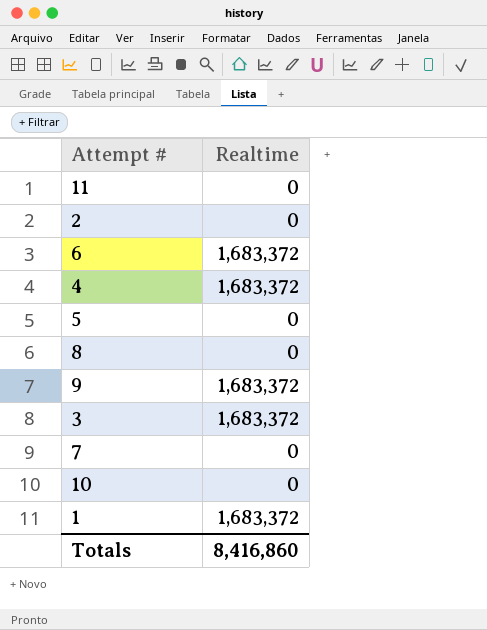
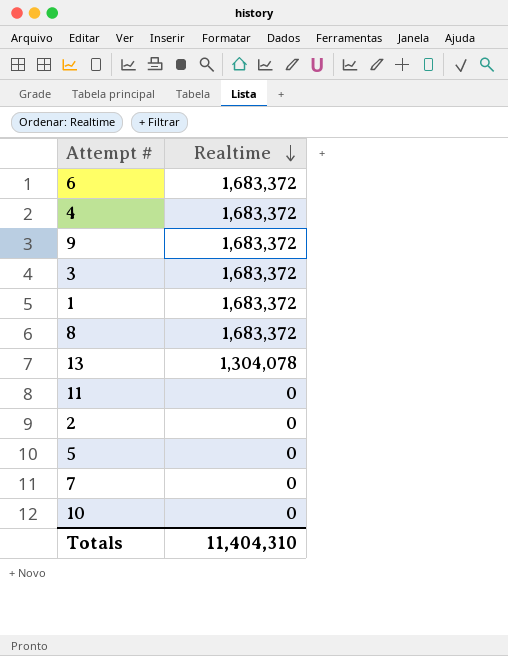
row order: none -> Realtime descending
8 | Realtime: 0 -> 1,683,372
row 13: none -> 1,304,078
Totals | Realtime: 8,416,860 -> 11,404,310

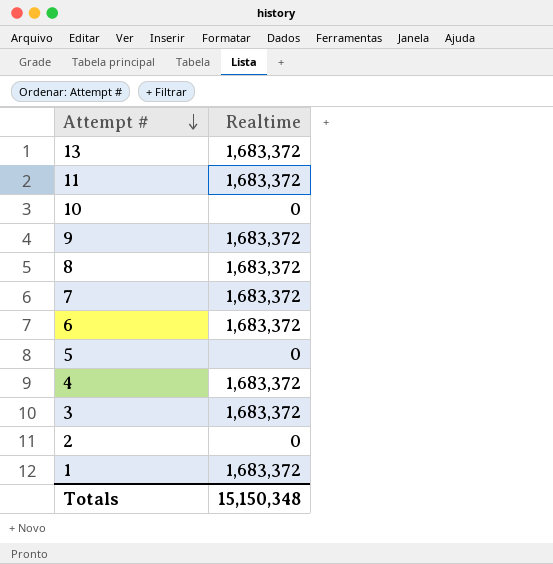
row order: Realtime descending -> Attempt # descending
13 | Realtime: 1,304,078 -> 1,683,372
11 | Realtime: 0 -> 1,683,372
7 | Realtime: 0 -> 1,683,372
Totals | Realtime: 11,404,310 -> 15,150,348

